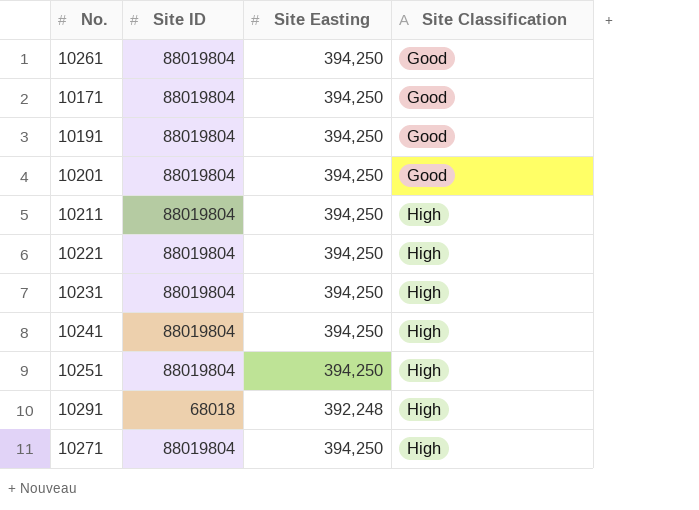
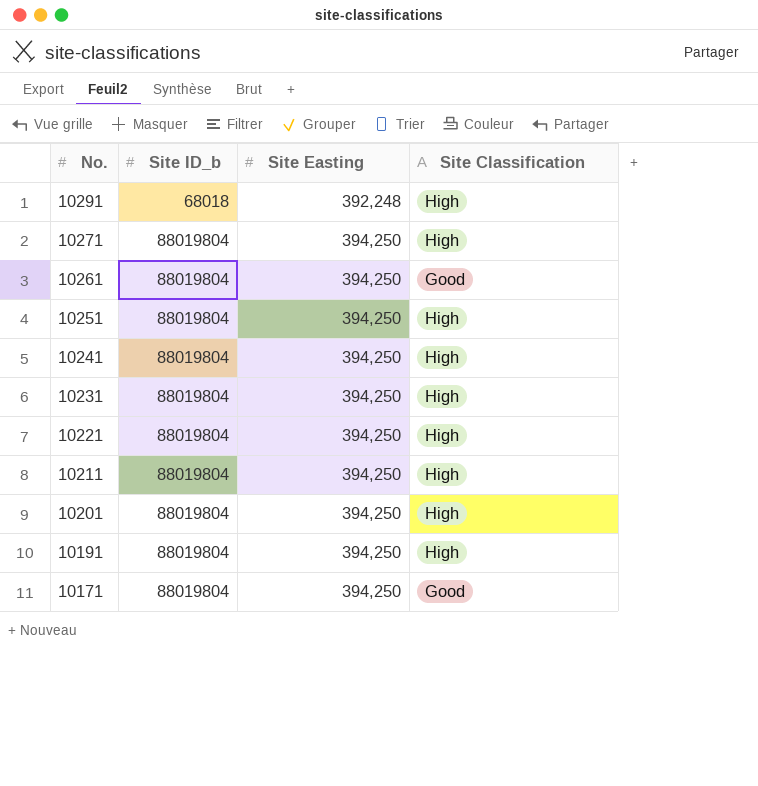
row order: Site Classification ascending -> No. descending
column name: Site ID -> Site ID_b
10201 | Site Classification: Good -> High
10191 | Site Classification: Good -> High

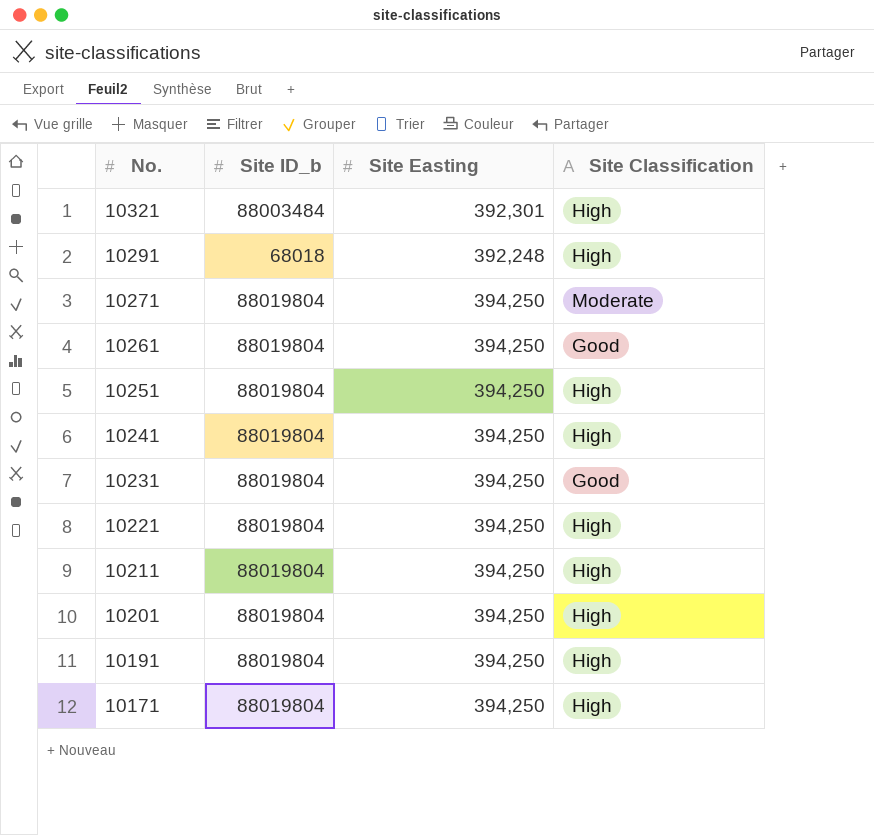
row 10321: none -> 88003484 | 392,301 | High
10271 | Site Classification: High -> Moderate
10231 | Site Classification: High -> Good
10171 | Site Classification: Good -> High

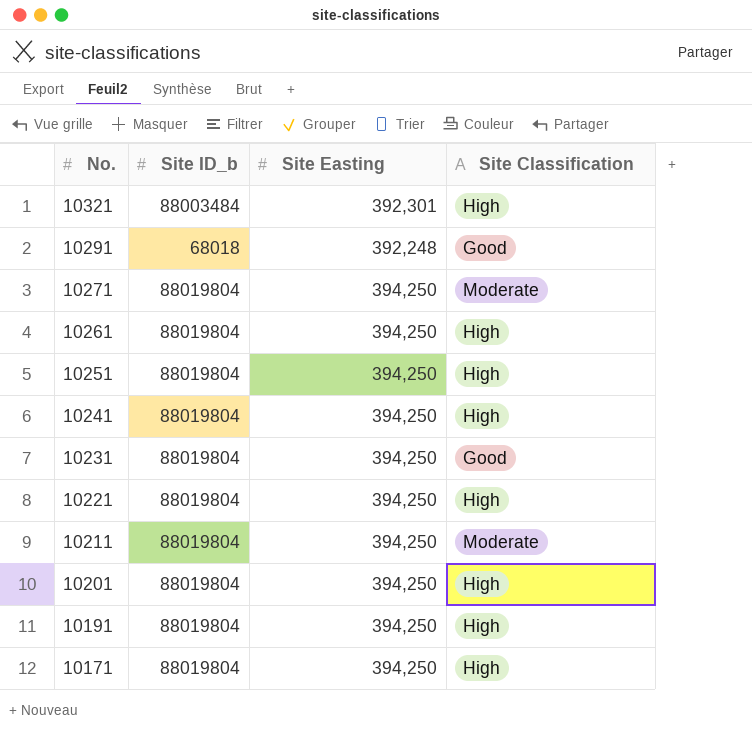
10291 | Site Classification: High -> Good
10261 | Site Classification: Good -> High
10211 | Site Classification: High -> Moderate

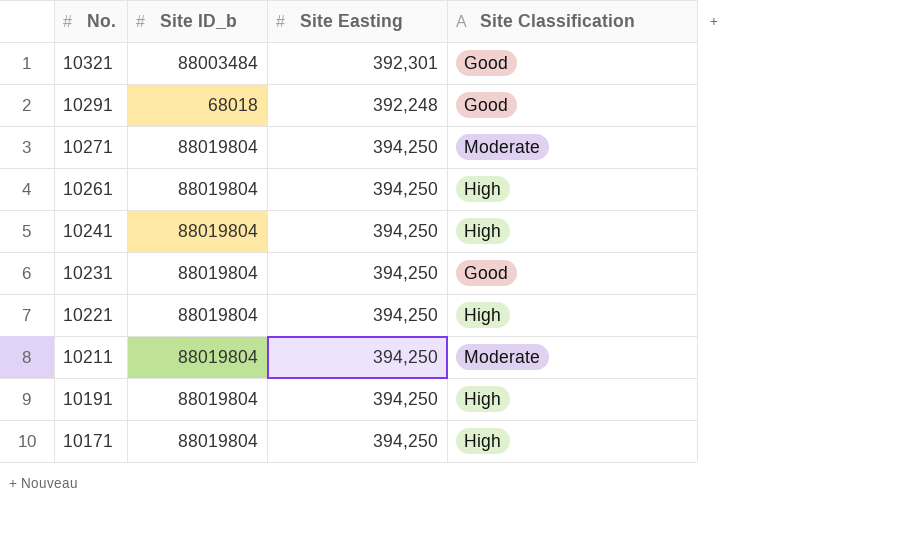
row 10251: 88019804 | 394,250 | High -> none
row 10201: 88019804 | 394,250 | High -> none
10321 | Site Classification: High -> Good

